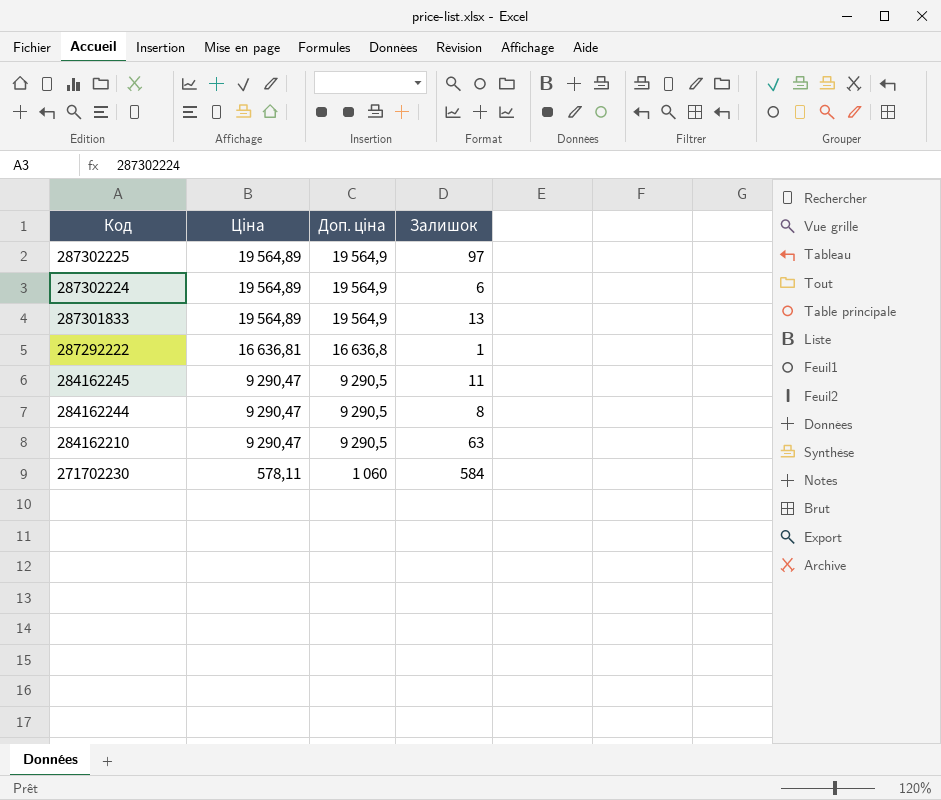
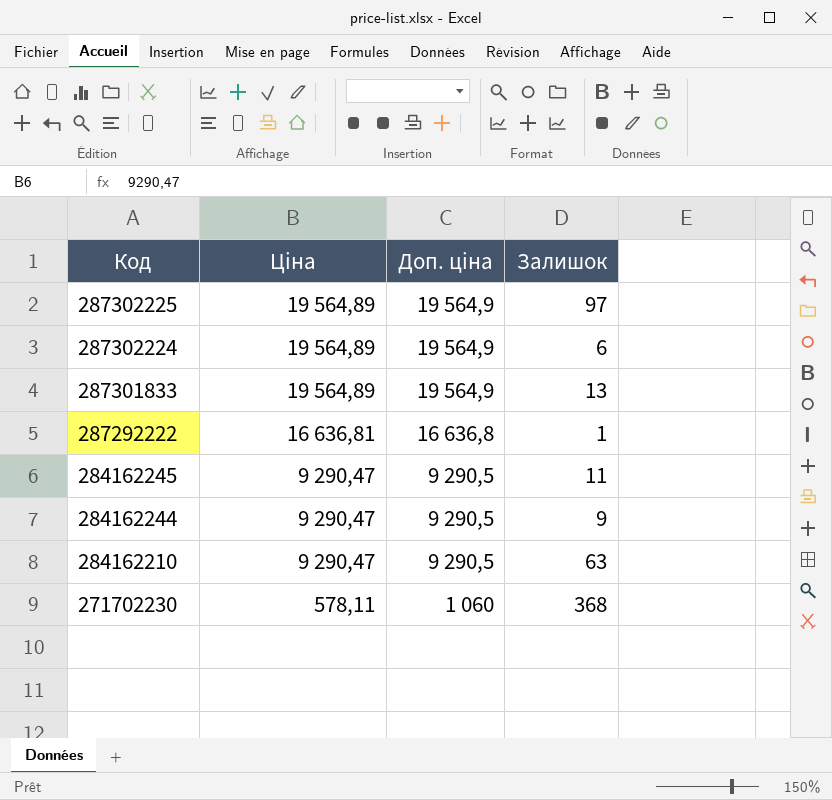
284162244 | Залишок: 8 -> 9
271702230 | Залишок: 584 -> 368

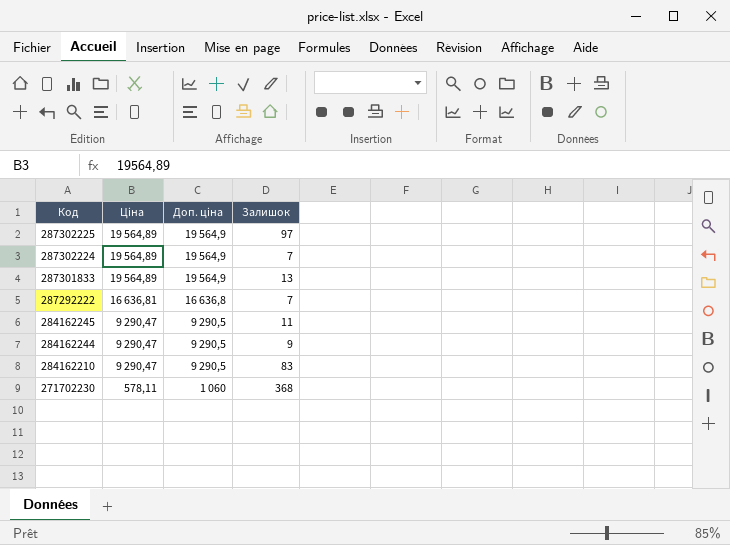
287302224 | Залишок: 6 -> 7
287292222 | Залишок: 1 -> 7
284162210 | Залишок: 63 -> 83

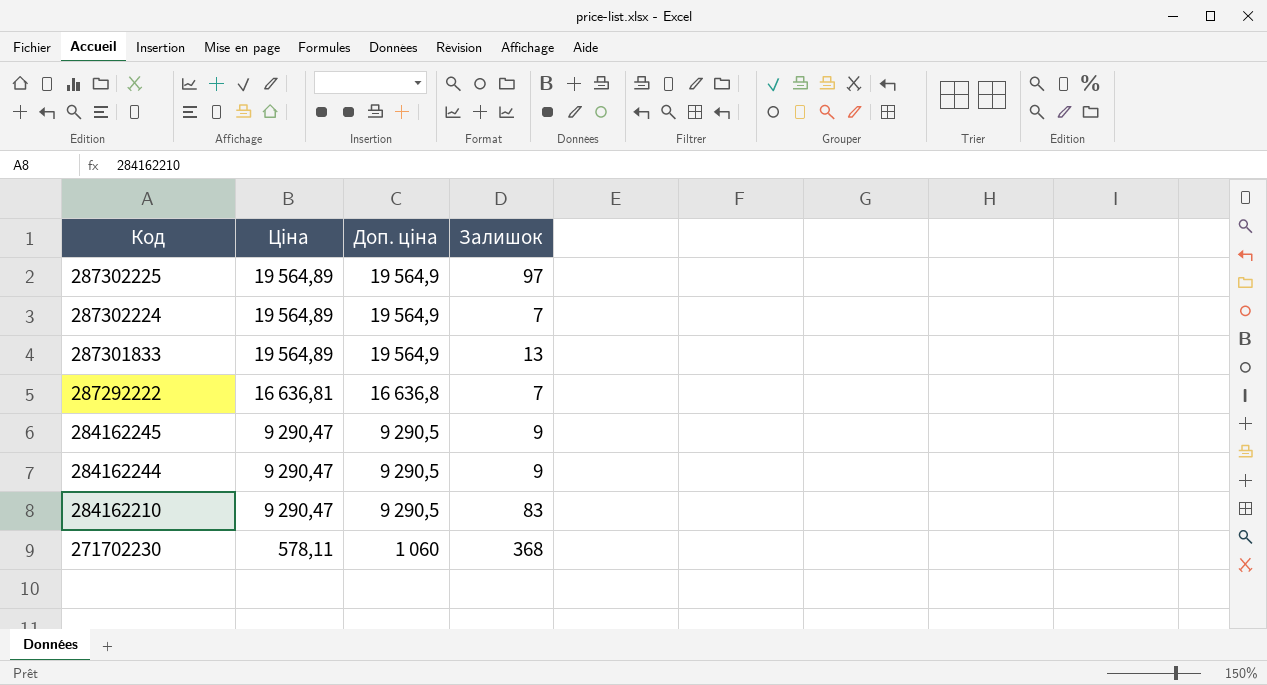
284162245 | Залишок: 11 -> 9

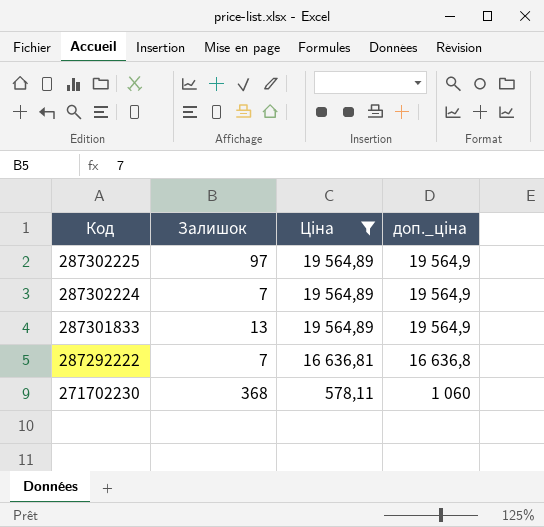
filter: none -> Ціна != 9 290,47
column Залишок | position: 4 -> 2
column name: Доп. ціна -> доп._ціна

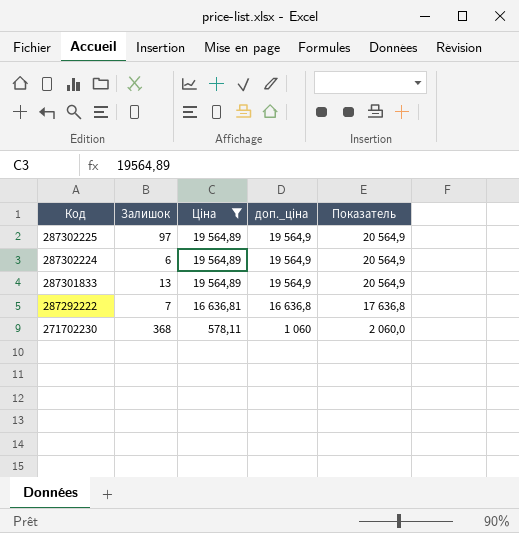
column Показатель | formula: none -> [доп._ціна] + 1000
287302224 | Залишок: 7 -> 6

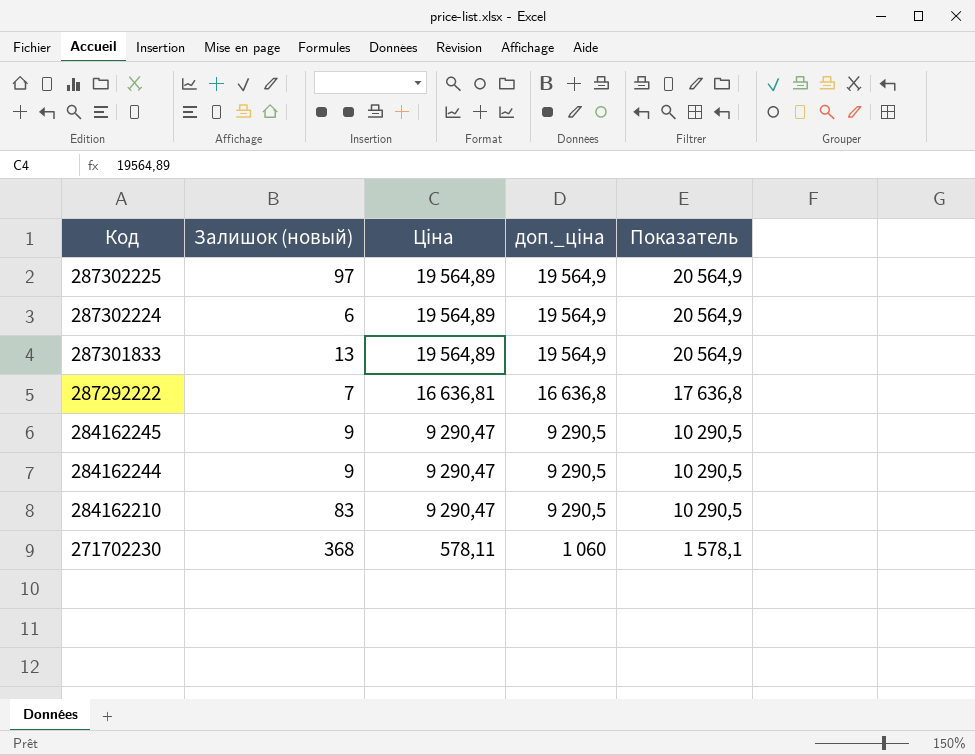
filter: Ціна != 9 290,47 -> none
column name: Залишок -> Залишок (новый)
column Показатель | formula: [доп._ціна] + 1000 -> [Ціна] + 1000

